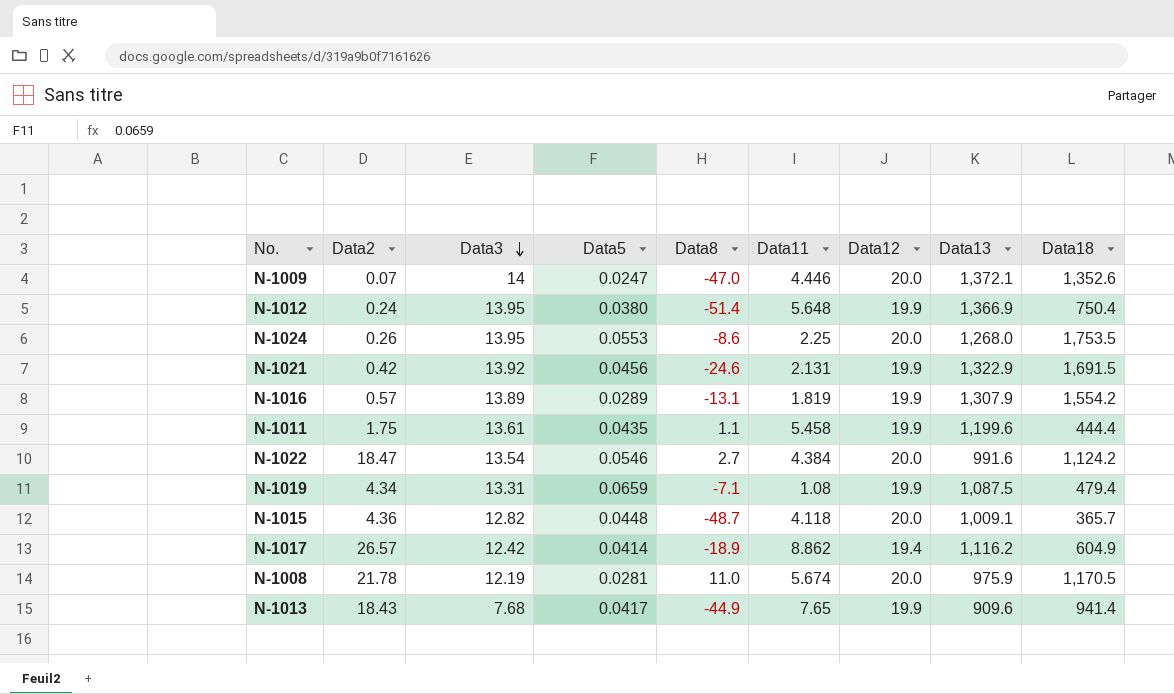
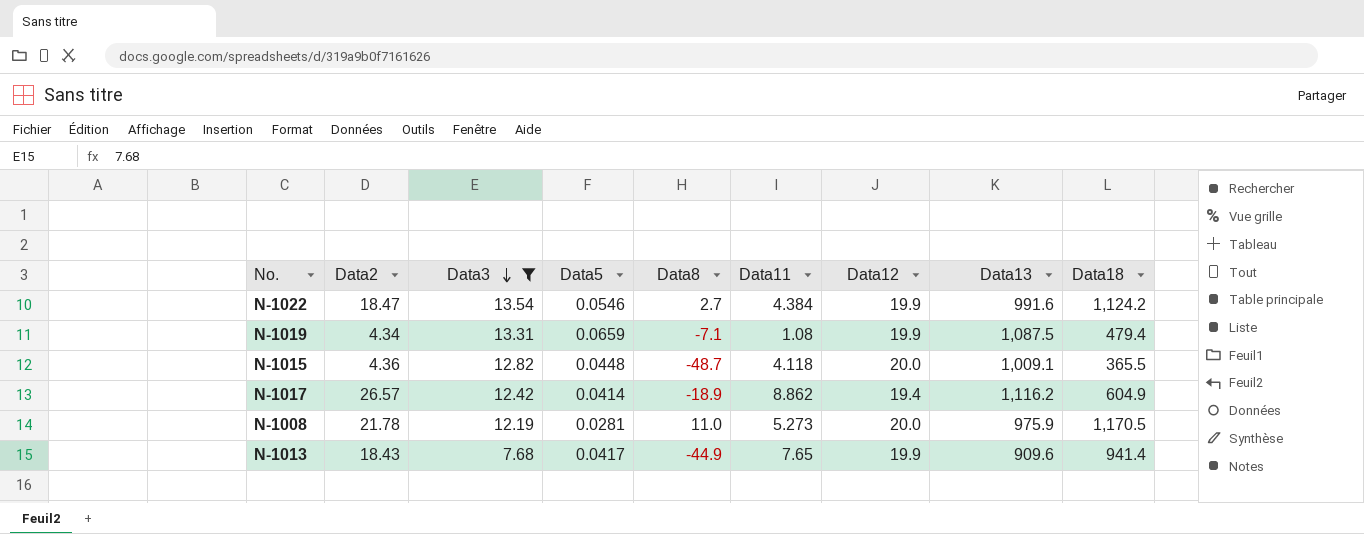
filter: none -> Data3 <= 13.54
N-1022 | Data12: 20.0 -> 19.9
N-1015 | Data18: 365.7 -> 365.5
N-1008 | Data11: 5.674 -> 5.273

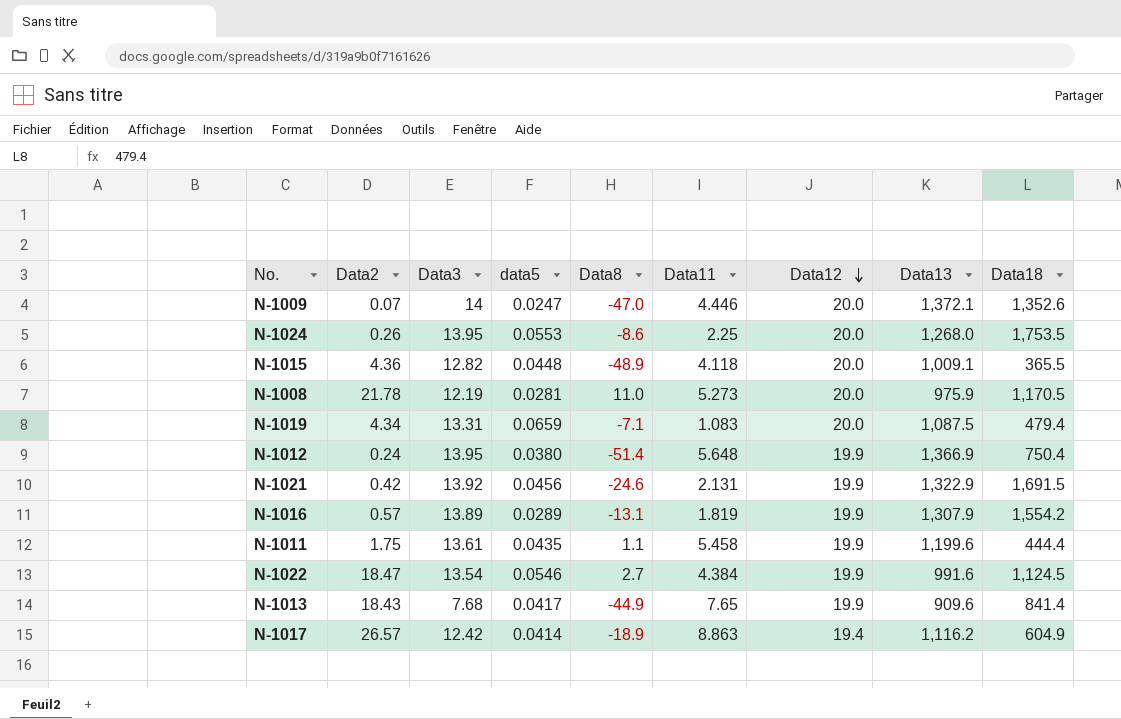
filter: Data3 <= 13.54 -> none
row order: Data3 descending -> Data12 descending
column name: Data5 -> data5
N-1015 | Data8: -48.7 -> -48.9
N-1019 | Data11: 1.08 -> 1.083
N-1019 | Data12: 19.9 -> 20.0
N-1022 | Data18: 1,124.2 -> 1,124.5
N-1013 | Data18: 941.4 -> 841.4
N-1017 | Data11: 8.862 -> 8.863

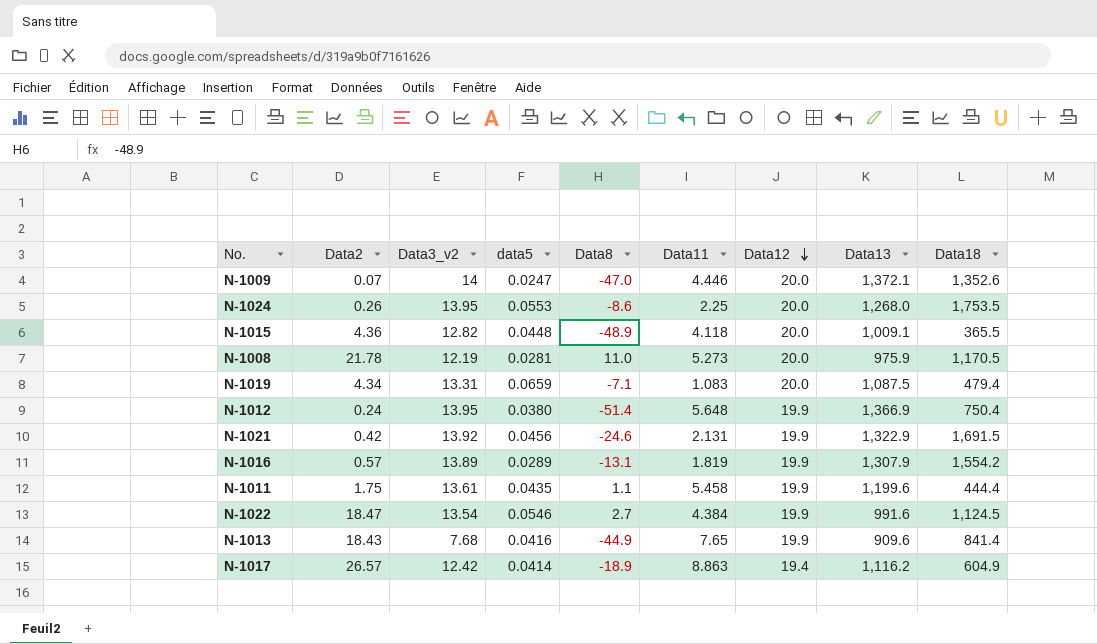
column name: Data3 -> Data3_v2
N-1013 | data5: 0.0417 -> 0.0416

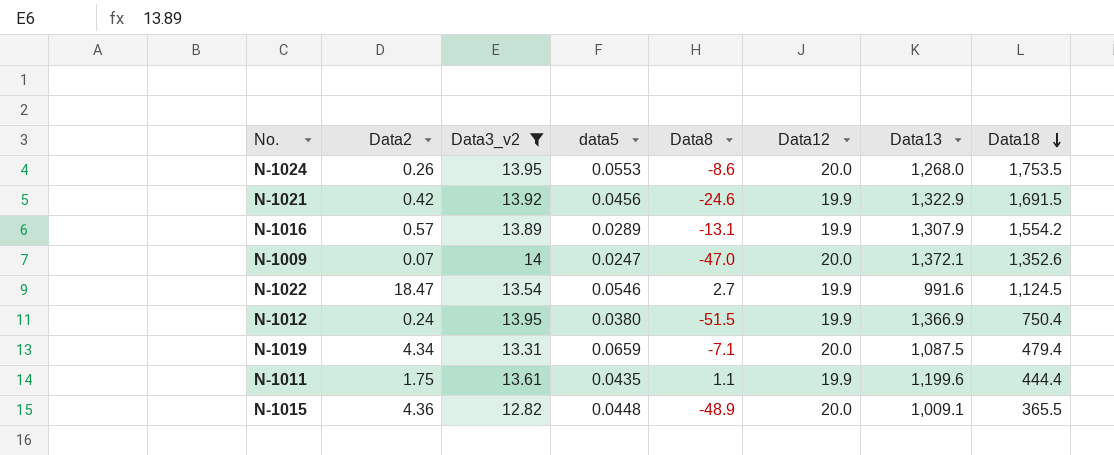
filter: none -> Data3_v2 >= 12.82
row order: Data12 descending -> Data18 descending
column Data11 | position: 6 -> none
N-1012 | Data8: -51.4 -> -51.5

